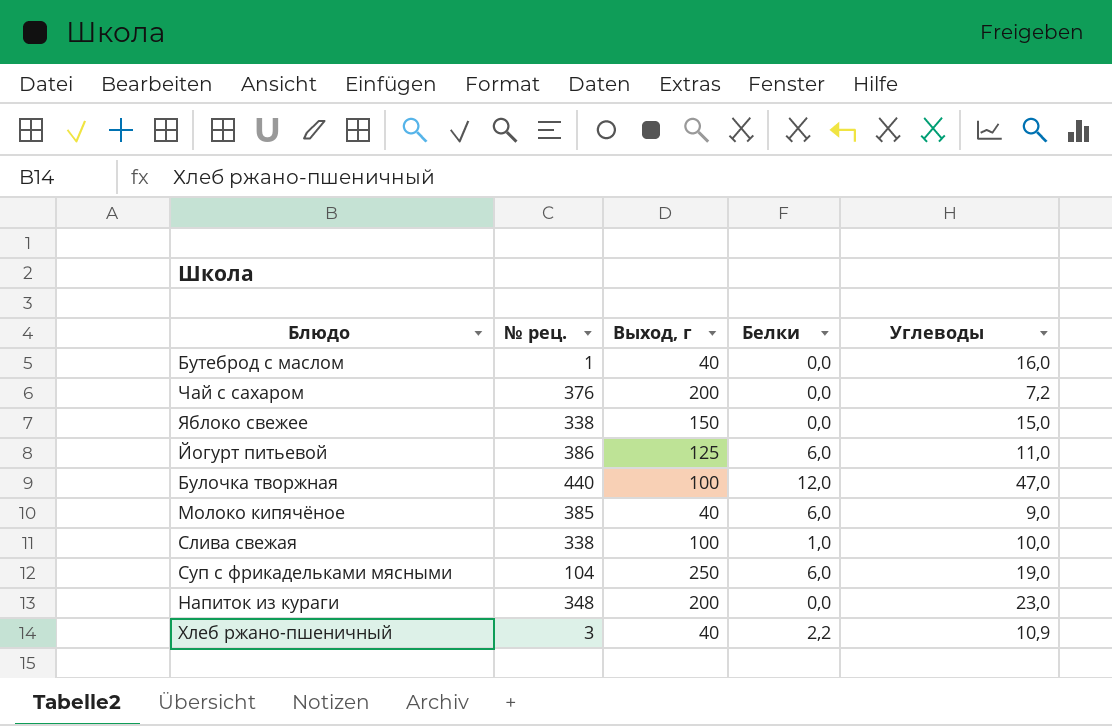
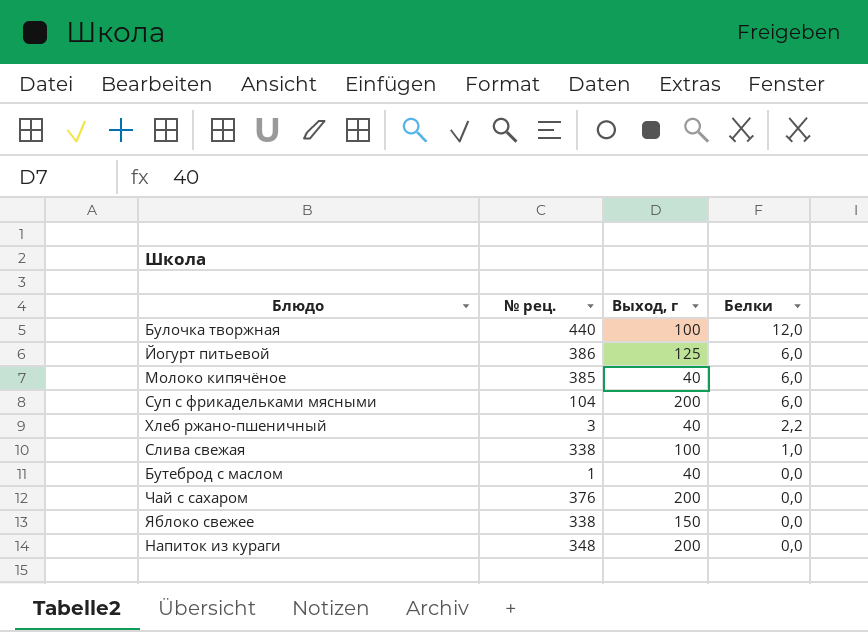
row order: none -> Белки descending
column Углеводы | position: 5 -> none
Суп с фрикадельками мясными | Выход, г: 250 -> 200

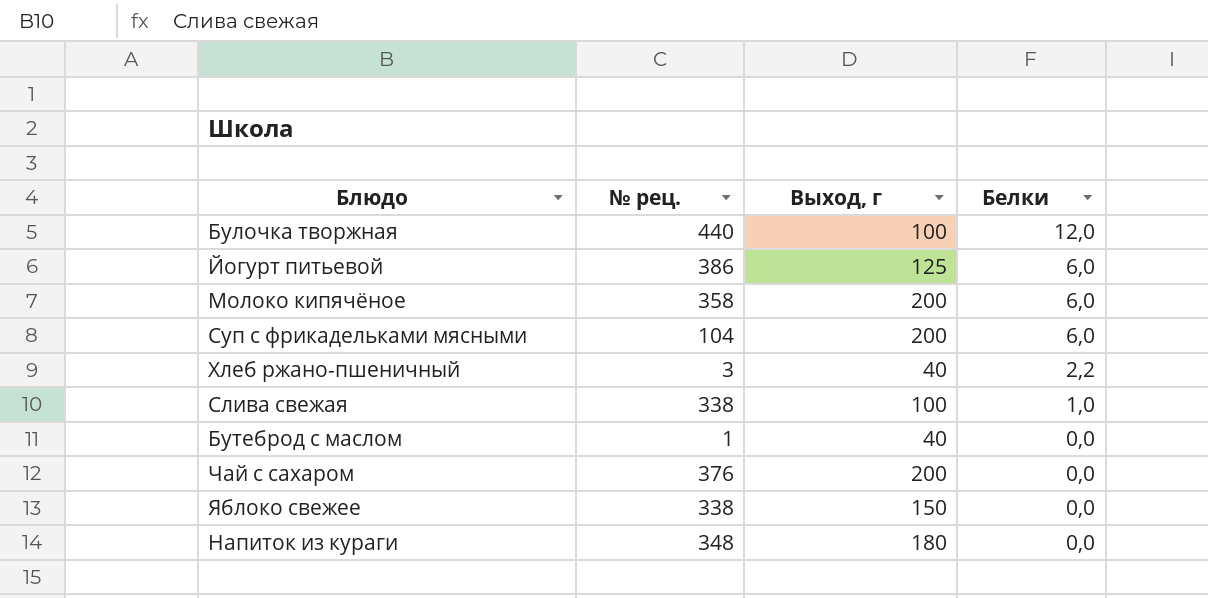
Молоко кипячёное | № рец.: 385 -> 358
Молоко кипячёное | Выход, г: 40 -> 200
Напиток из кураги | Выход, г: 200 -> 180

